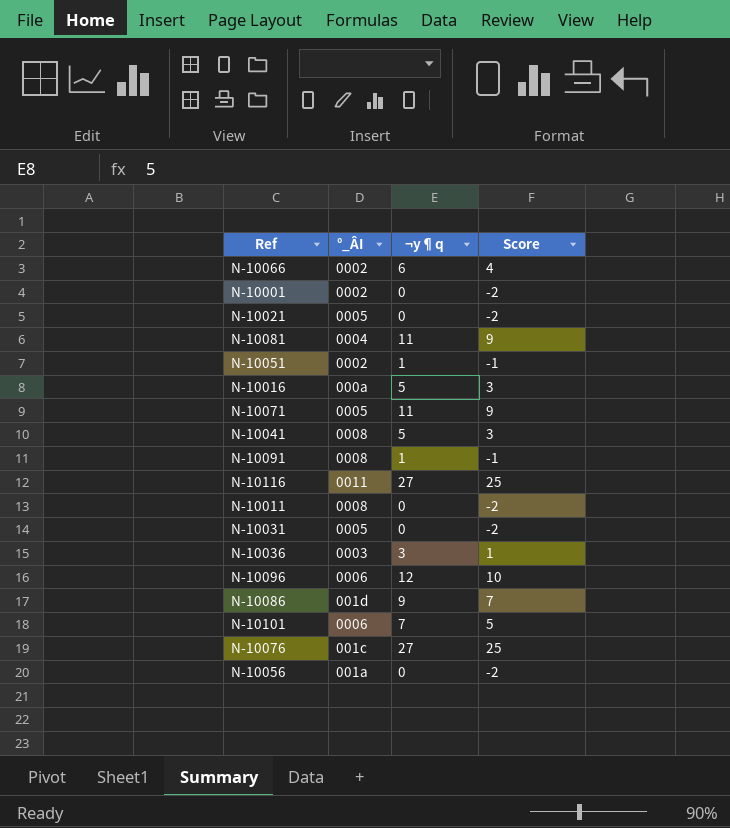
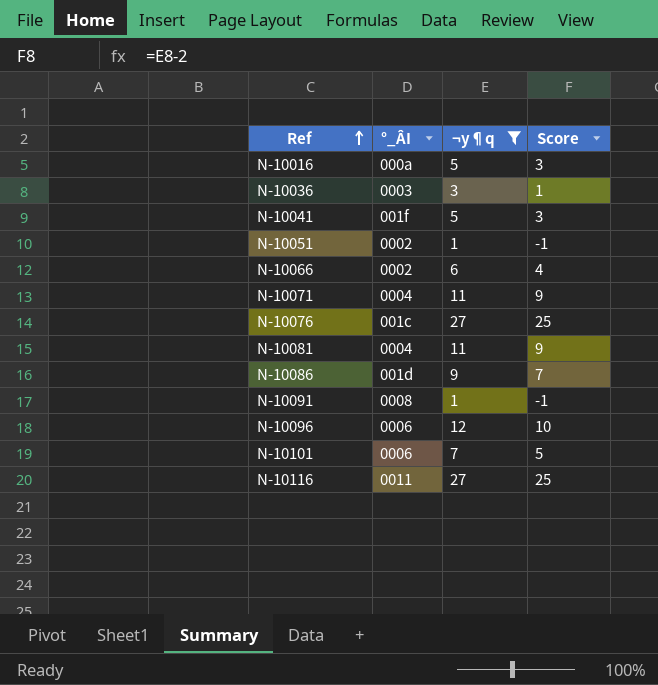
filter: none -> ¬y¶q != 0
row order: none -> Ref ascending
N-10041 | °_ÂI: 0008 -> 001f
N-10071 | °_ÂI: 0005 -> 0004

